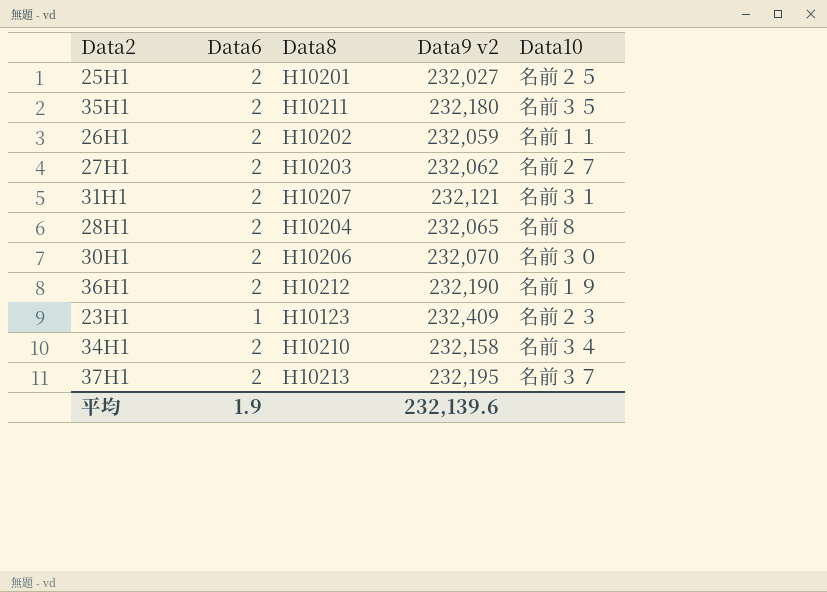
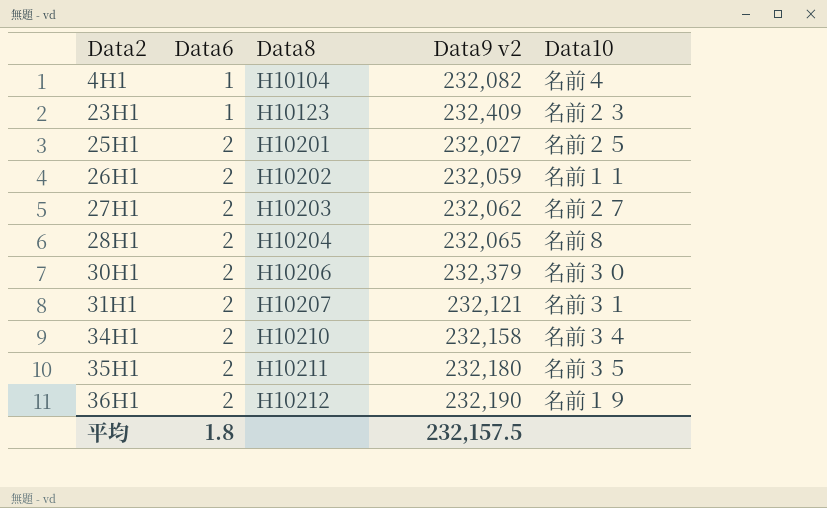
row order: none -> Data2 ascending
row 37H1: 2 | H10213 | 232,195 | 名前３７ -> none
row 4H1: none -> 1 | H10104 | 232,082 | 名前４
30H1 | Data9 v2: 232,070 -> 232,379
平均 | Data6: 1.9 -> 1.8
平均 | Data9 v2: 232,139.6 -> 232,157.5

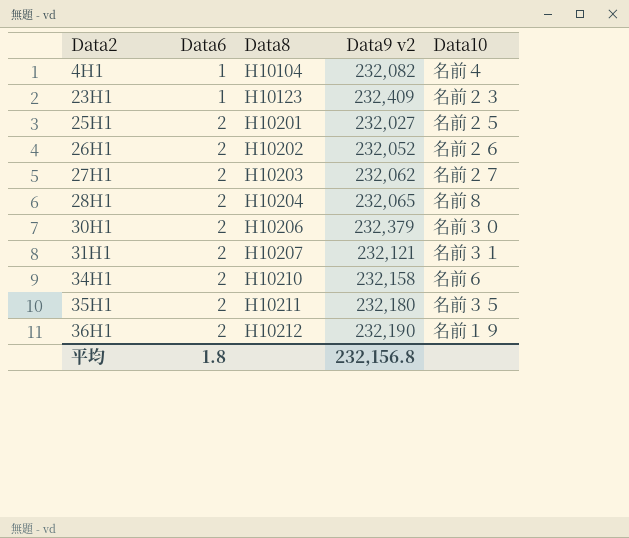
26H1 | Data9 v2: 232,059 -> 232,052
26H1 | Data10: 名前１１ -> 名前２６
34H1 | Data10: 名前３４ -> 名前６
平均 | Data9 v2: 232,157.5 -> 232,156.8

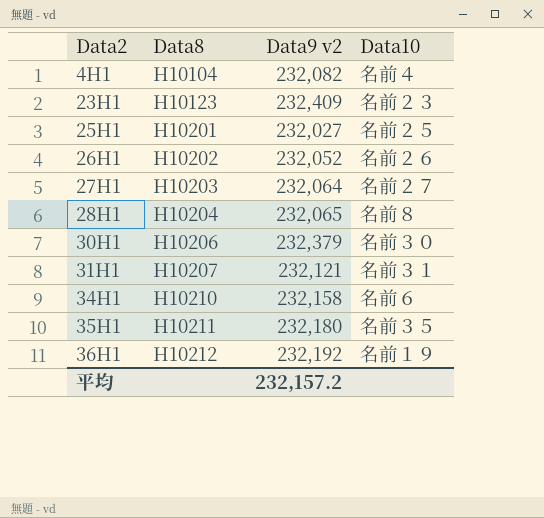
column Data6 | position: 2 -> none
27H1 | Data9 v2: 232,062 -> 232,064
36H1 | Data9 v2: 232,190 -> 232,192
平均 | Data9 v2: 232,156.8 -> 232,157.2

